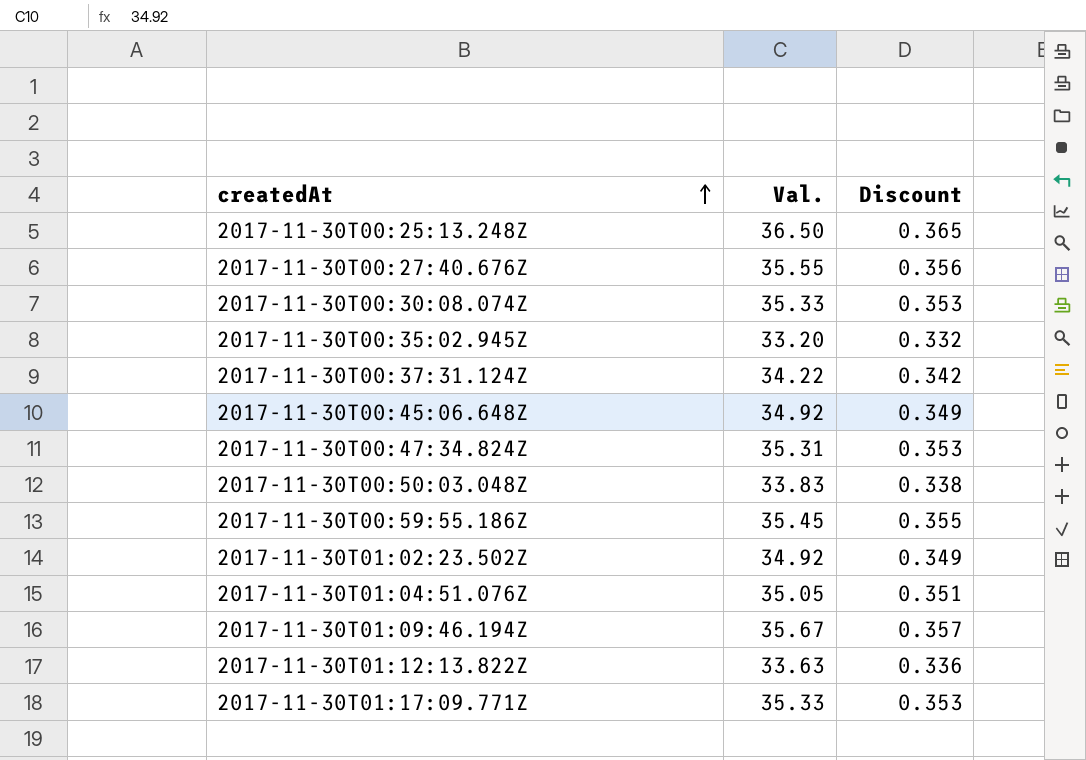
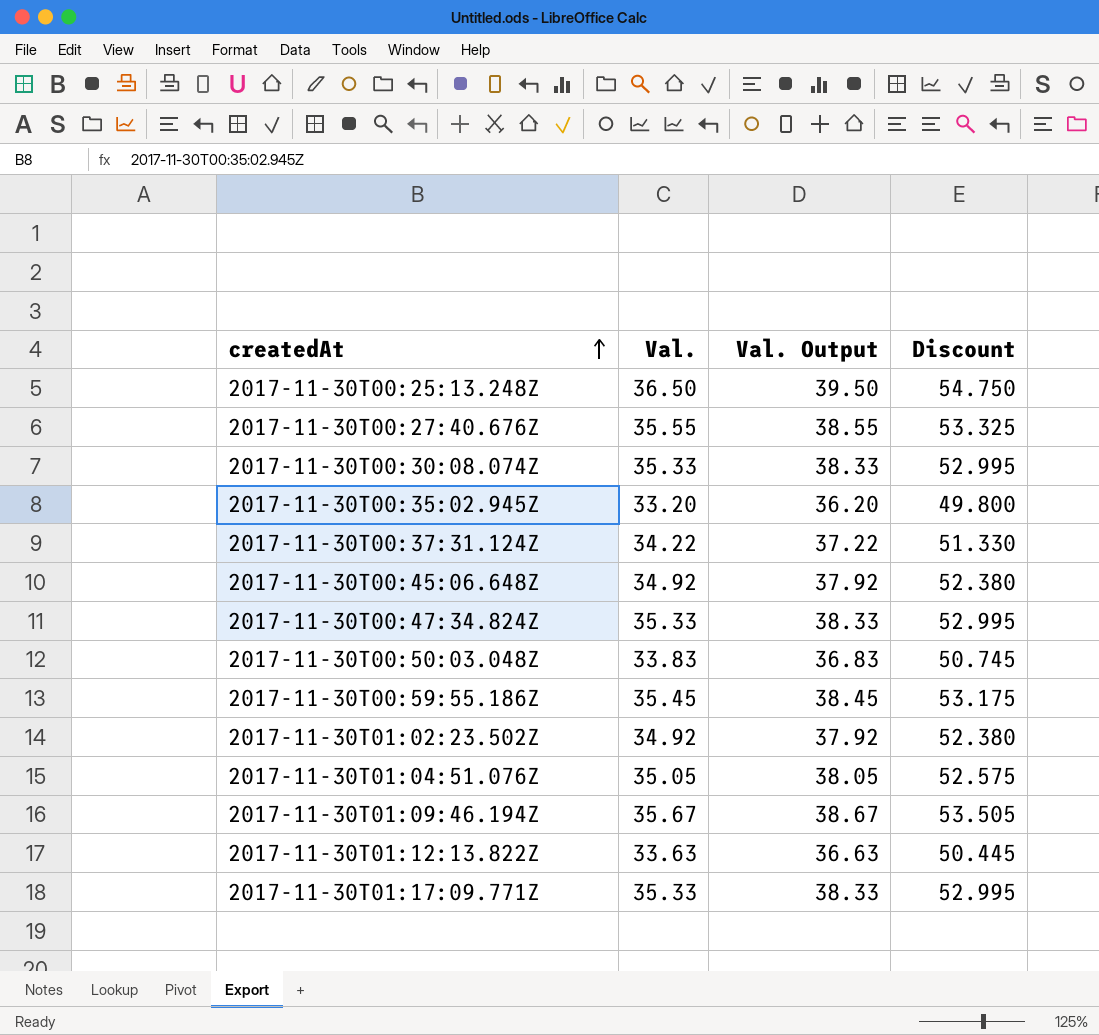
column Val. Output | formula: none -> [Val.] + 3
column Discount | formula: [Val.] * 0.01 -> [Val.] * 1.5
2017-11-30T00:47:34.824Z | Val.: 35.31 -> 35.33

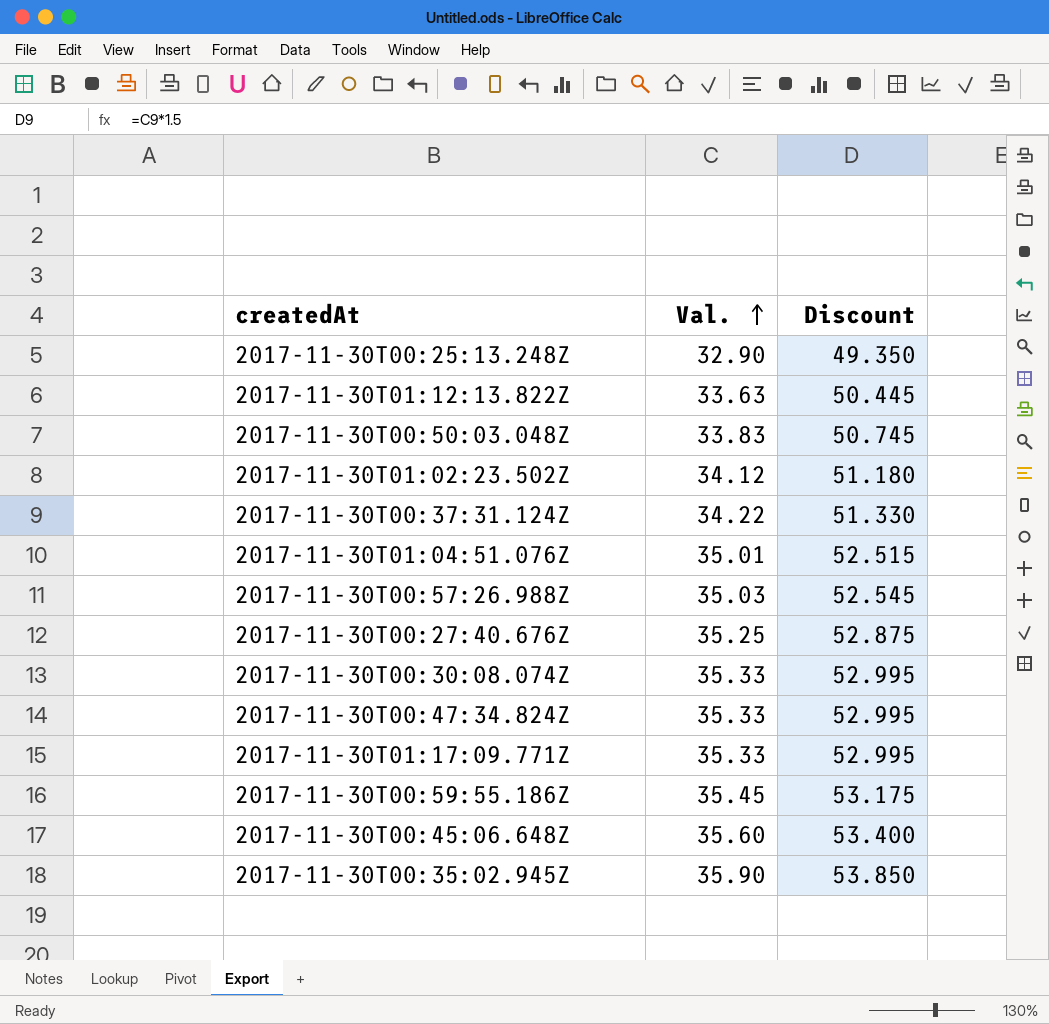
row order: createdAt ascending -> Val. ascending
column Val. Output | formula: [Val.] + 3 -> none
row 2017-11-30T01:09:46.194Z: 35.67 | 38.67 | 53.505 -> none
2017-11-30T00:25:13.248Z | Val.: 36.50 -> 32.90
2017-11-30T00:25:13.248Z | Discount: 54.750 -> 49.350
2017-11-30T01:02:23.502Z | Val.: 34.92 -> 34.12
2017-11-30T01:02:23.502Z | Discount: 52.380 -> 51.180
2017-11-30T01:04:51.076Z | Val.: 35.05 -> 35.01
2017-11-30T01:04:51.076Z | Discount: 52.575 -> 52.515
row 2017-11-30T00:57:26.988Z: none -> 35.03 | 52.545
2017-11-30T00:27:40.676Z | Val.: 35.55 -> 35.25
2017-11-30T00:27:40.676Z | Discount: 53.325 -> 52.875
2017-11-30T00:45:06.648Z | Val.: 34.92 -> 35.60
2017-11-30T00:45:06.648Z | Discount: 52.380 -> 53.400
2017-11-30T00:35:02.945Z | Val.: 33.20 -> 35.90
2017-11-30T00:35:02.945Z | Discount: 49.800 -> 53.850

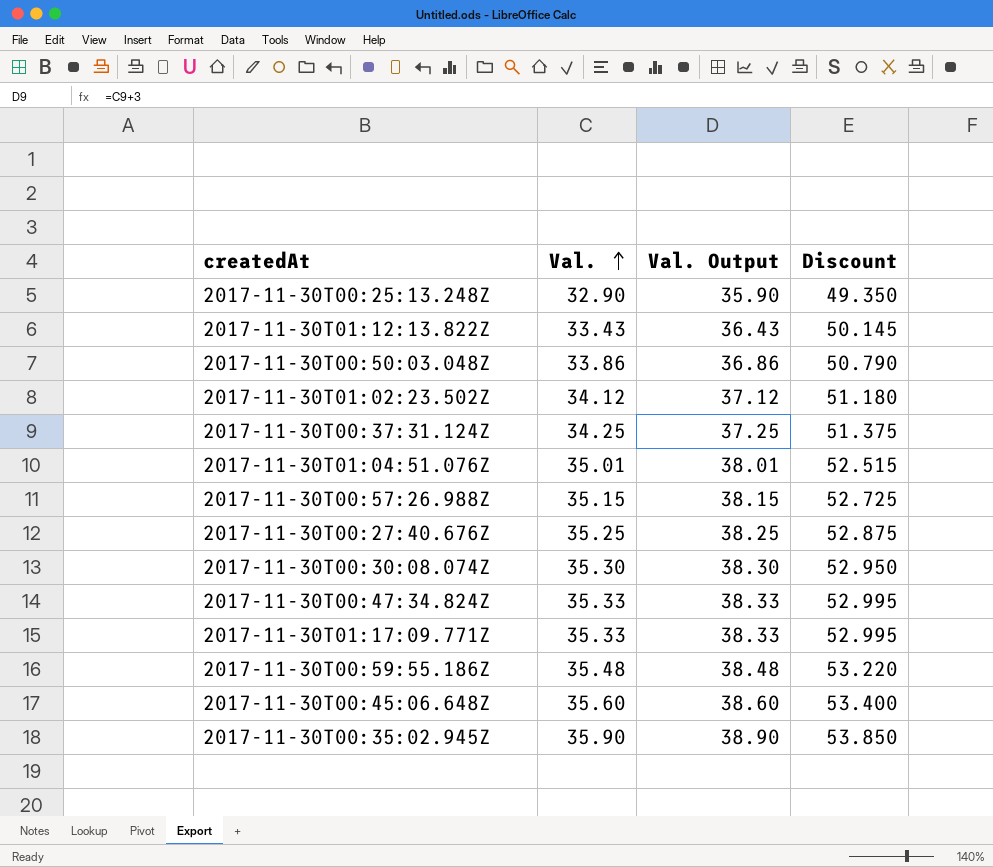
column Val. Output | formula: none -> [Val.] + 3
2017-11-30T01:12:13.822Z | Val.: 33.63 -> 33.43
2017-11-30T01:12:13.822Z | Discount: 50.445 -> 50.145
2017-11-30T00:50:03.048Z | Val.: 33.83 -> 33.86
2017-11-30T00:50:03.048Z | Discount: 50.745 -> 50.790
2017-11-30T00:37:31.124Z | Val.: 34.22 -> 34.25
2017-11-30T00:37:31.124Z | Discount: 51.330 -> 51.375
2017-11-30T00:57:26.988Z | Val.: 35.03 -> 35.15
2017-11-30T00:57:26.988Z | Discount: 52.545 -> 52.725
2017-11-30T00:30:08.074Z | Val.: 35.33 -> 35.30
2017-11-30T00:30:08.074Z | Discount: 52.995 -> 52.950
2017-11-30T00:59:55.186Z | Val.: 35.45 -> 35.48
2017-11-30T00:59:55.186Z | Discount: 53.175 -> 53.220

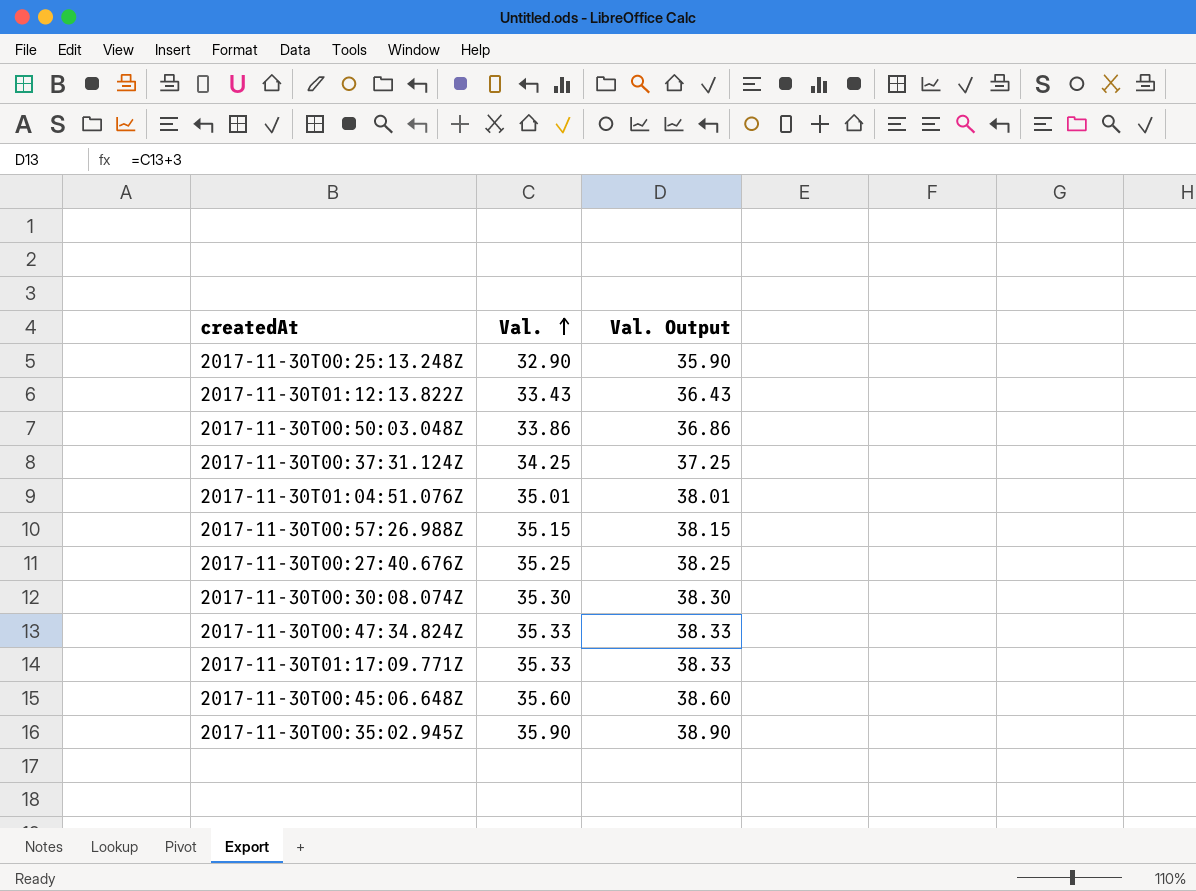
column Discount | formula: [Val.] * 1.5 -> none
row 2017-11-30T01:02:23.502Z: 34.12 | 37.12 | 51.180 -> none
row 2017-11-30T00:59:55.186Z: 35.48 | 38.48 | 53.220 -> none

